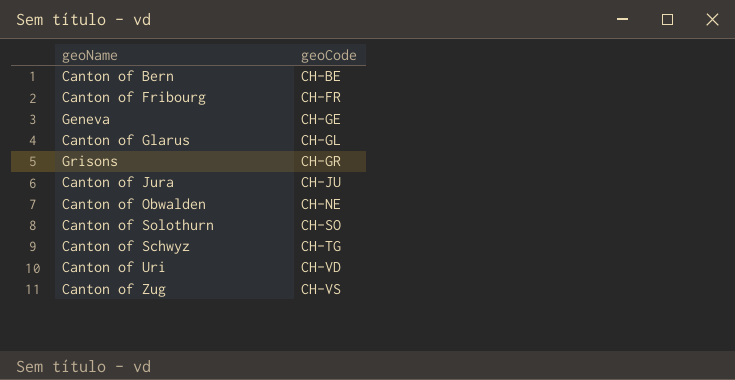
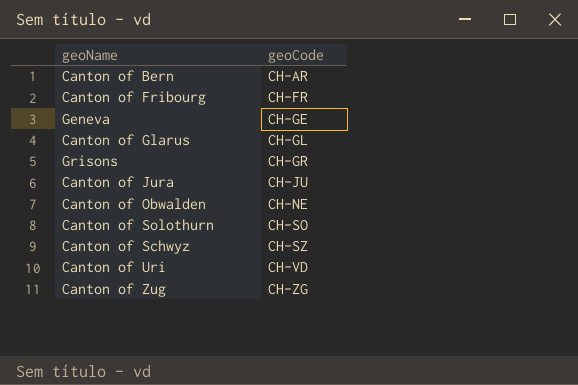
Canton of Bern | geoCode: CH-BE -> CH-AR
Canton of Schwyz | geoCode: CH-TG -> CH-SZ
Canton of Zug | geoCode: CH-VS -> CH-ZG

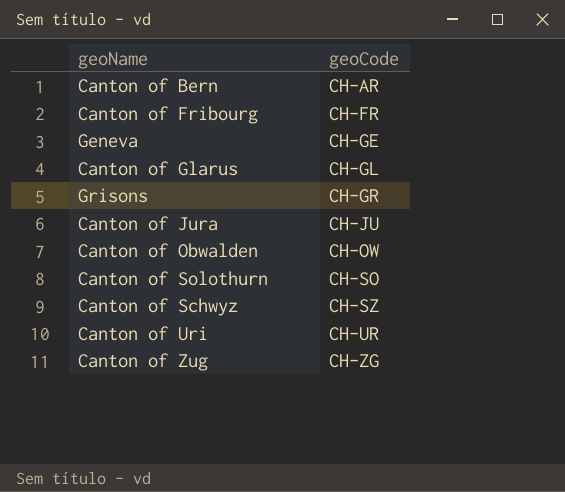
Canton of Obwalden | geoCode: CH-NE -> CH-OW
Canton of Uri | geoCode: CH-VD -> CH-UR

